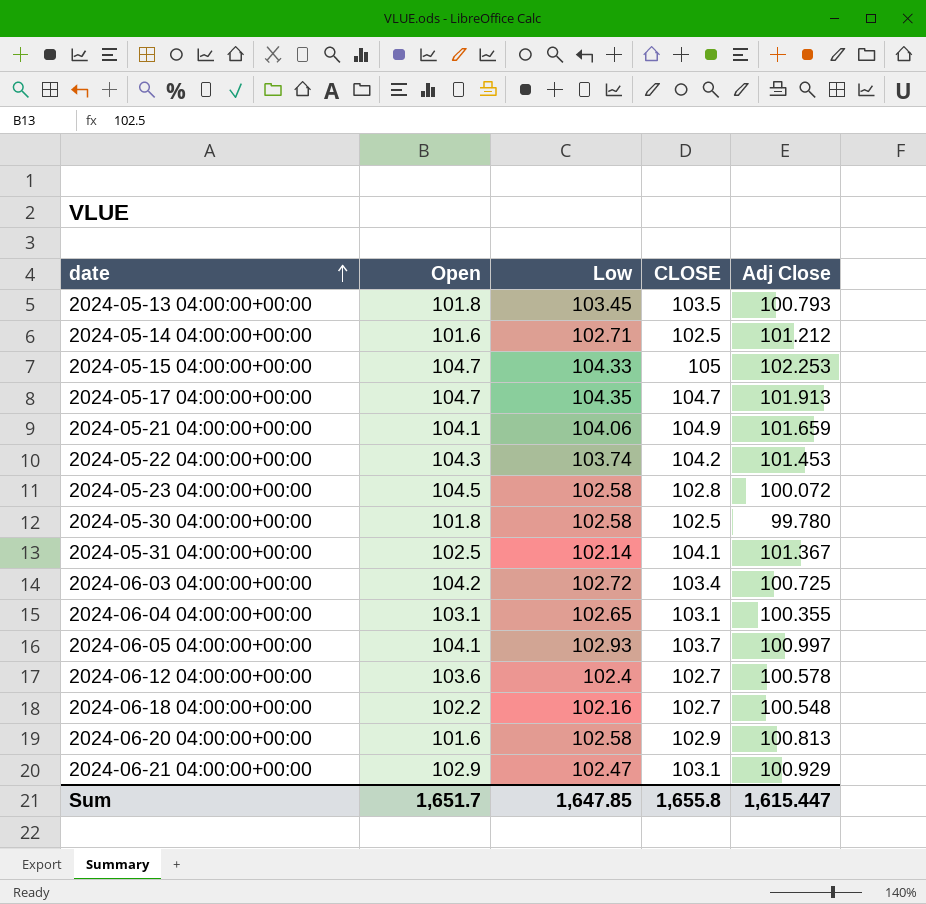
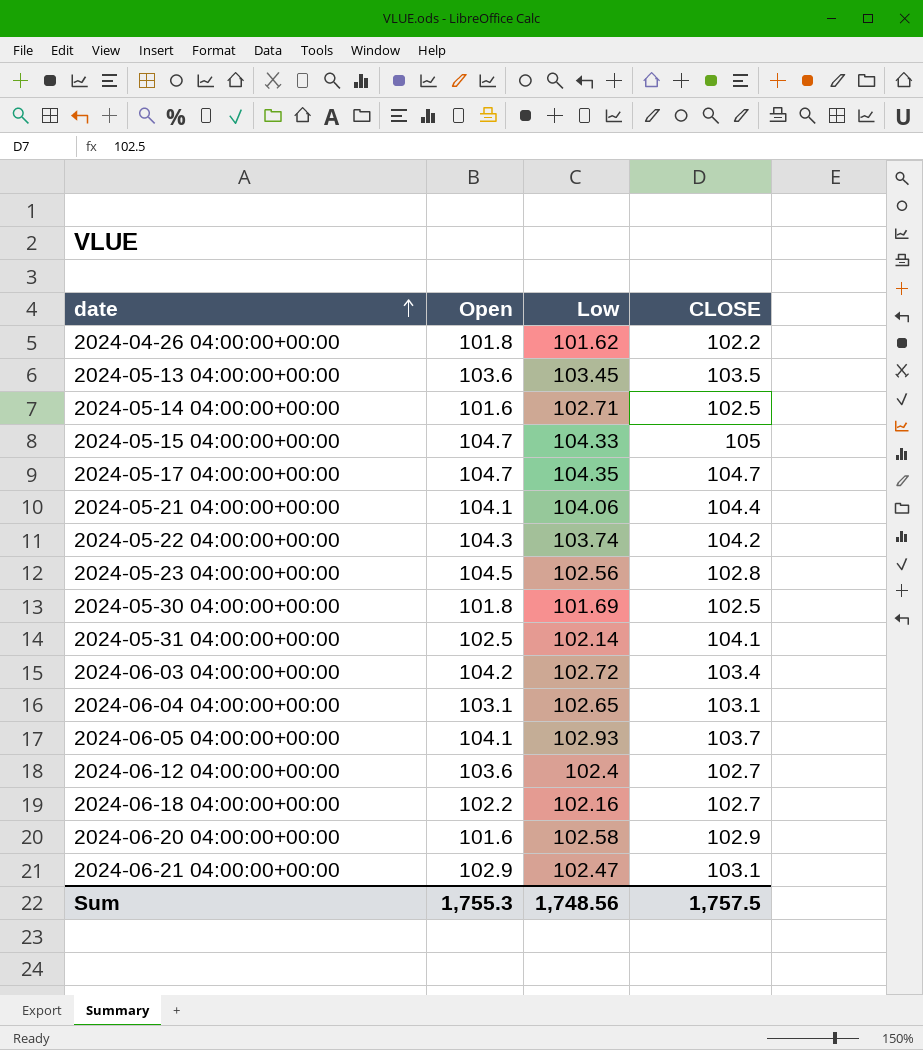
column Adj Close | position: 5 -> none
row 2024-04-26 04:00:00+00:00: none -> 101.8 | 101.62 | 102.2
2024-05-13 04:00:00+00:00 | Open: 101.8 -> 103.6
2024-05-21 04:00:00+00:00 | CLOSE: 104.9 -> 104.4
2024-05-23 04:00:00+00:00 | Low: 102.58 -> 102.56
2024-05-30 04:00:00+00:00 | Low: 102.58 -> 101.69
Sum | Open: 1,651.7 -> 1,755.3
Sum | Low: 1,647.85 -> 1,748.56
Sum | CLOSE: 1,655.8 -> 1,757.5

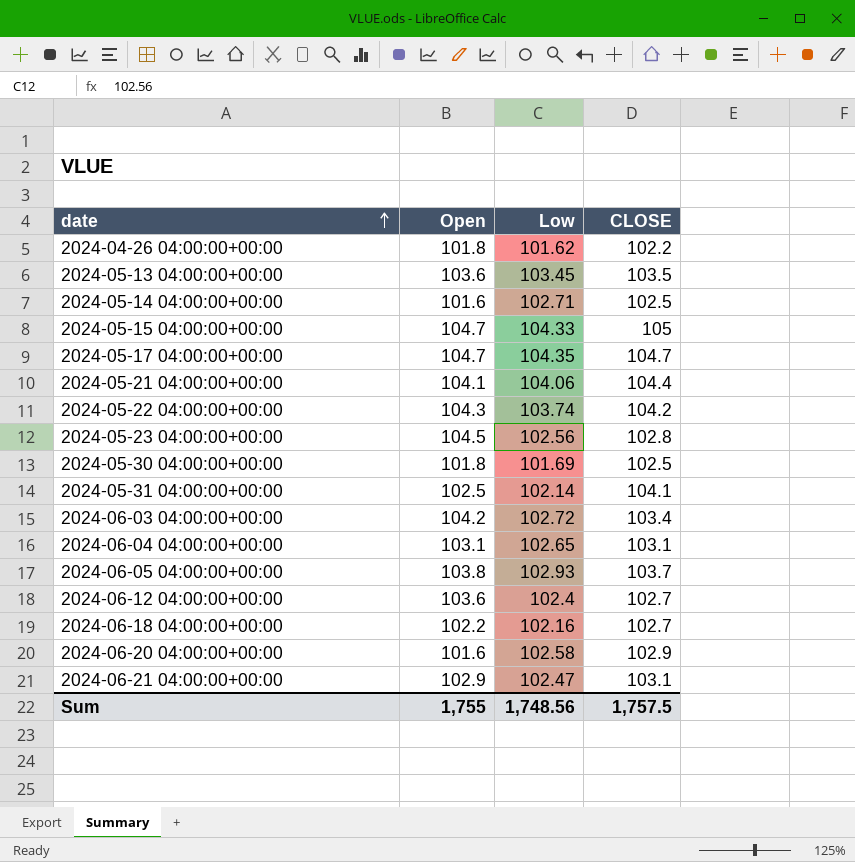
2024-06-05 04:00:00+00:00 | Open: 104.1 -> 103.8
Sum | Open: 1,755.3 -> 1,755

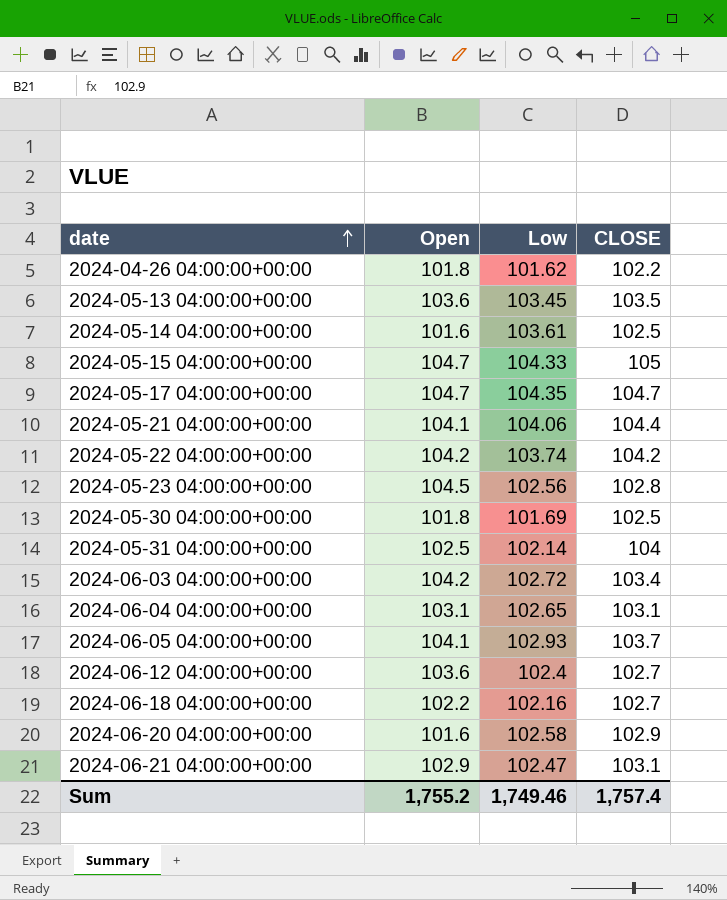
2024-05-14 04:00:00+00:00 | Low: 102.71 -> 103.61
2024-05-22 04:00:00+00:00 | Open: 104.3 -> 104.2
2024-05-31 04:00:00+00:00 | CLOSE: 104.1 -> 104
2024-06-05 04:00:00+00:00 | Open: 103.8 -> 104.1
Sum | Open: 1,755 -> 1,755.2
Sum | Low: 1,748.56 -> 1,749.46
Sum | CLOSE: 1,757.5 -> 1,757.4

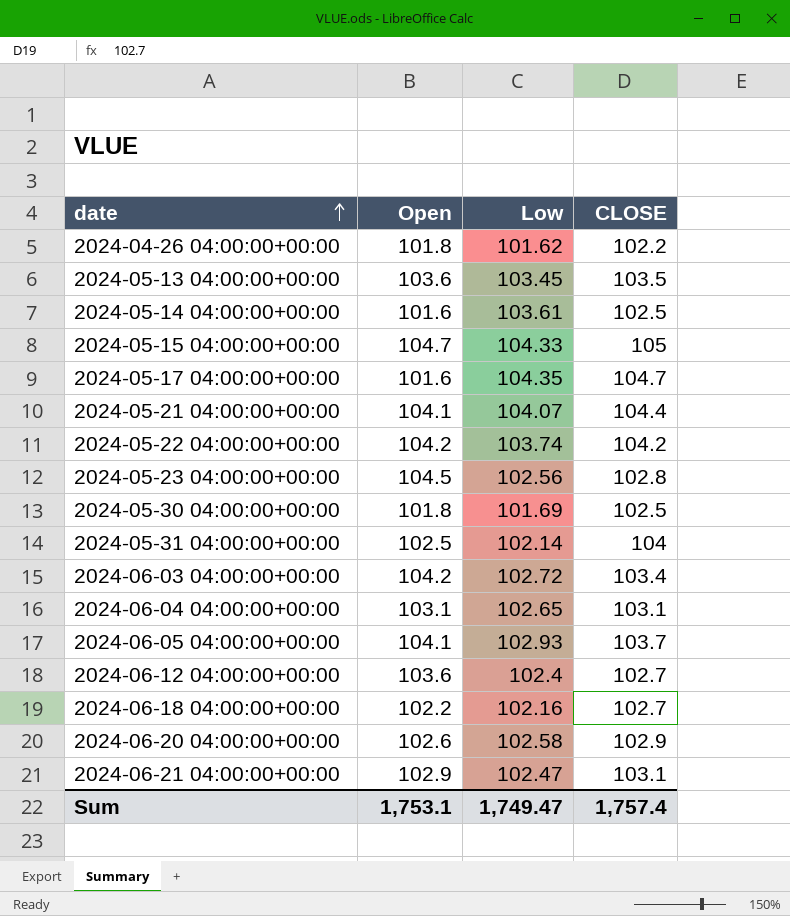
2024-05-17 04:00:00+00:00 | Open: 104.7 -> 101.6
2024-05-21 04:00:00+00:00 | Low: 104.06 -> 104.07
2024-06-20 04:00:00+00:00 | Open: 101.6 -> 102.6
Sum | Open: 1,755.2 -> 1,753.1
Sum | Low: 1,749.46 -> 1,749.47

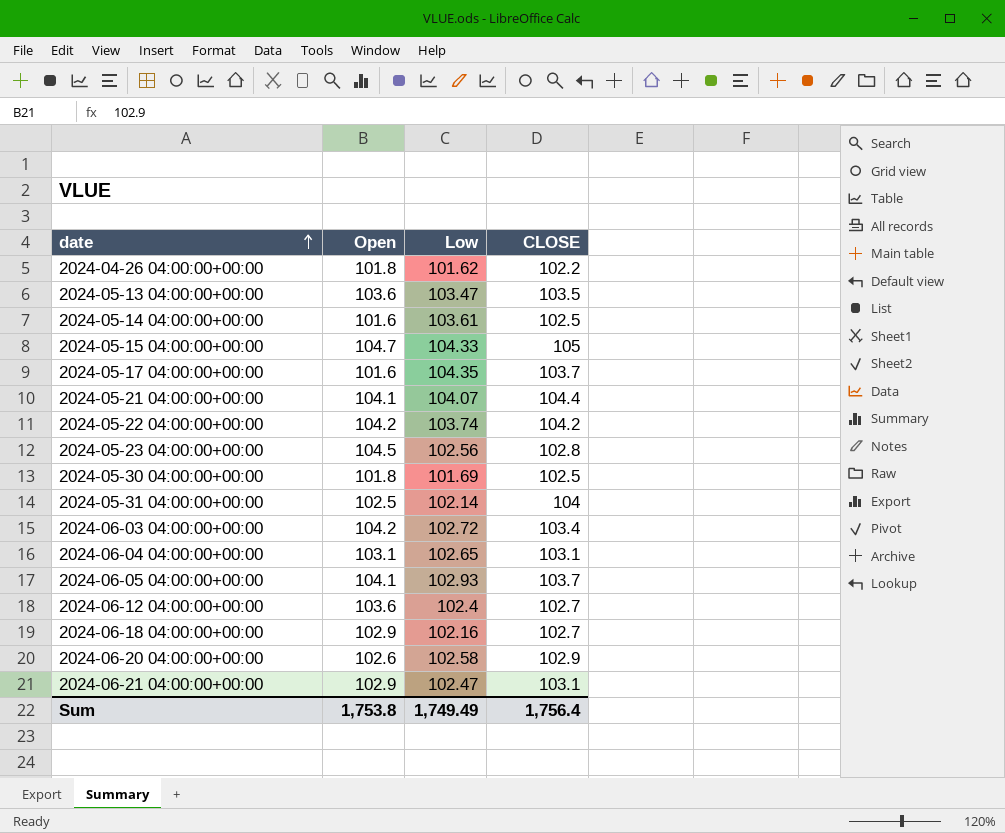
2024-05-13 04:00:00+00:00 | Low: 103.45 -> 103.47
2024-05-17 04:00:00+00:00 | CLOSE: 104.7 -> 103.7
2024-06-18 04:00:00+00:00 | Open: 102.2 -> 102.9
Sum | Open: 1,753.1 -> 1,753.8
Sum | Low: 1,749.47 -> 1,749.49
Sum | CLOSE: 1,757.4 -> 1,756.4

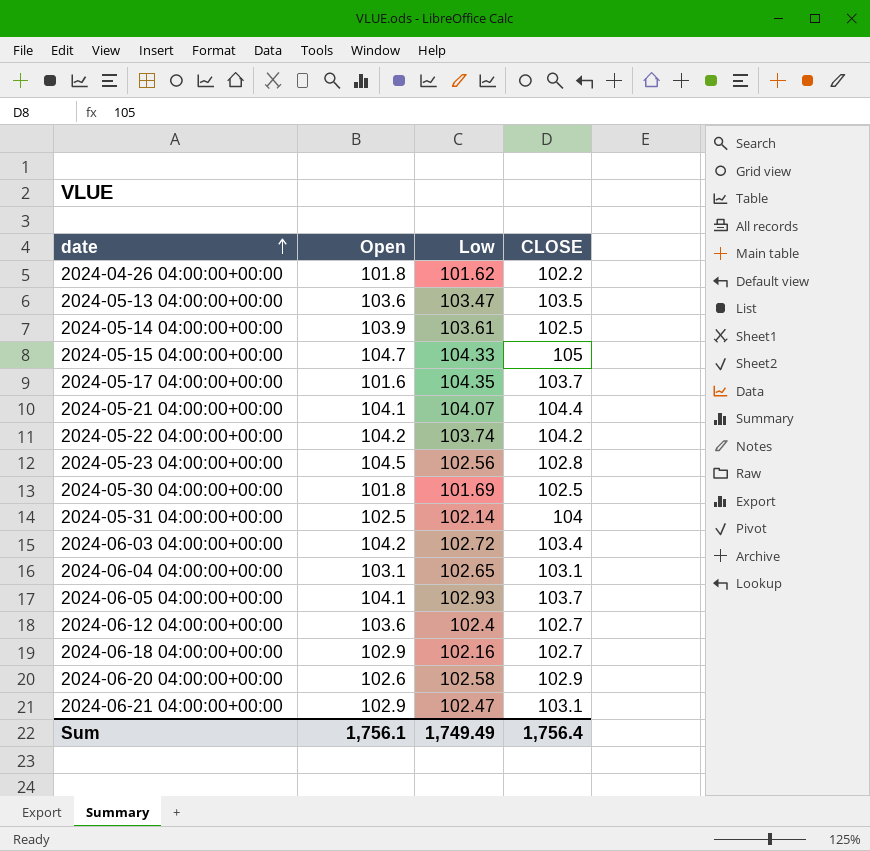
2024-05-14 04:00:00+00:00 | Open: 101.6 -> 103.9
Sum | Open: 1,753.8 -> 1,756.1

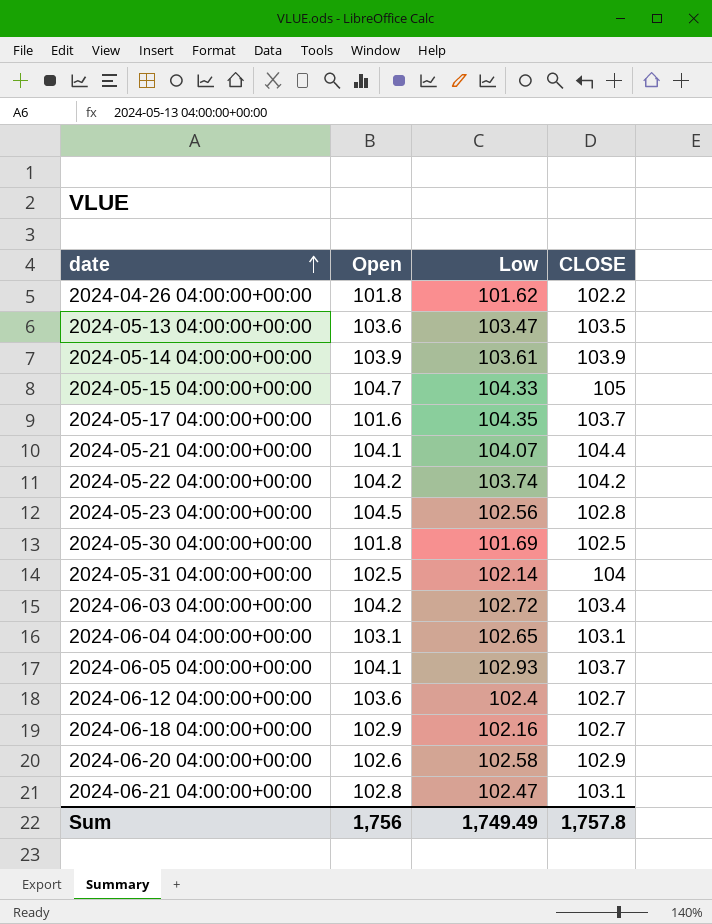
2024-05-14 04:00:00+00:00 | CLOSE: 102.5 -> 103.9
2024-06-21 04:00:00+00:00 | Open: 102.9 -> 102.8
Sum | Open: 1,756.1 -> 1,756
Sum | CLOSE: 1,756.4 -> 1,757.8

